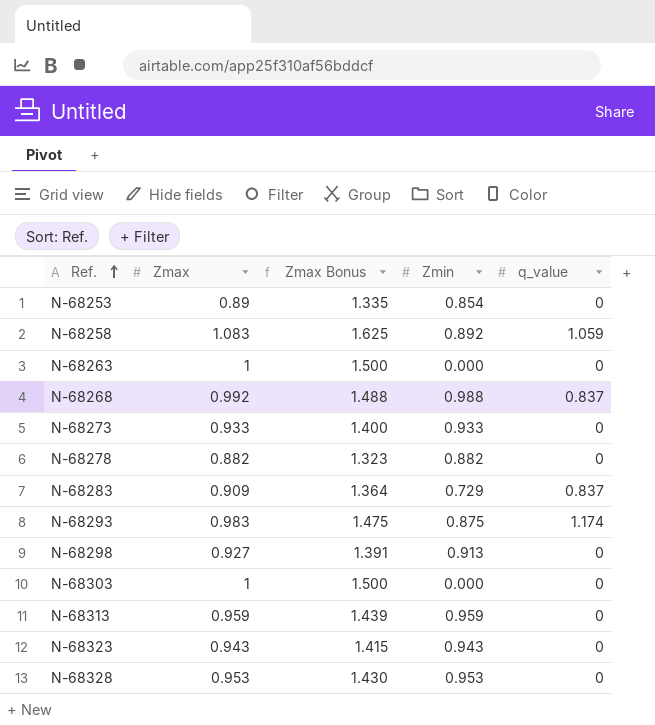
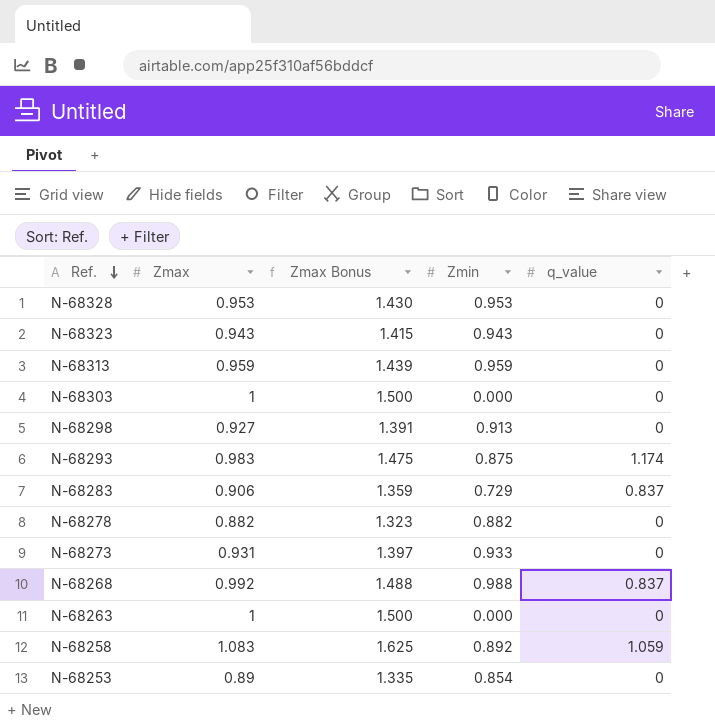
row order: Ref. ascending -> Ref. descending
N-68283 | Zmax: 0.909 -> 0.906
N-68283 | Zmax Bonus: 1.364 -> 1.359
N-68273 | Zmax: 0.933 -> 0.931
N-68273 | Zmax Bonus: 1.400 -> 1.397

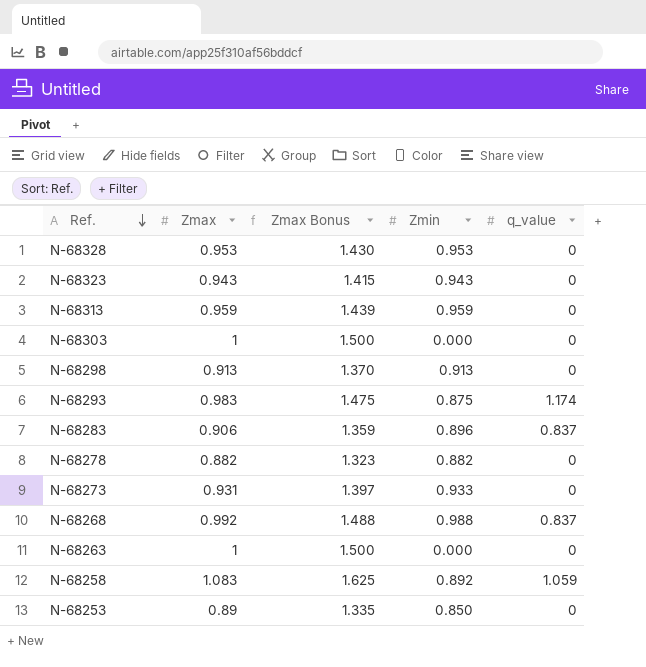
N-68298 | Zmax: 0.927 -> 0.913
N-68298 | Zmax Bonus: 1.391 -> 1.370
N-68283 | Zmin: 0.729 -> 0.896
N-68253 | Zmin: 0.854 -> 0.850

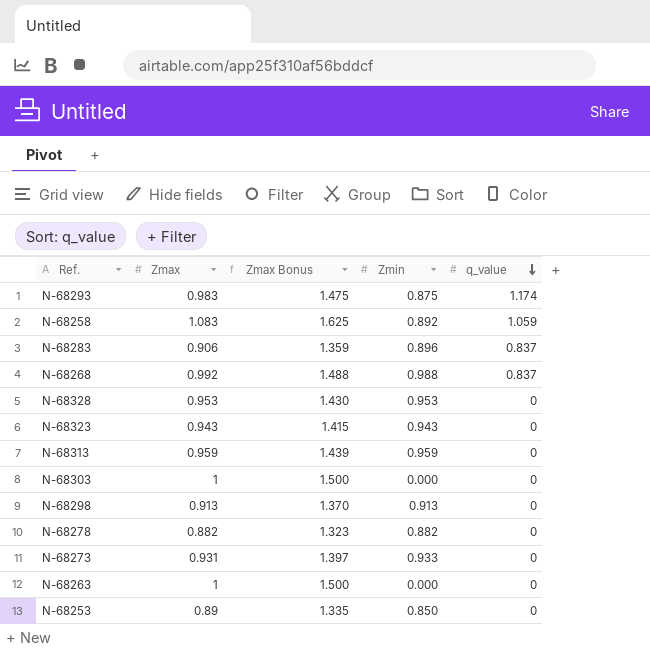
row order: Ref. descending -> q_value descending

